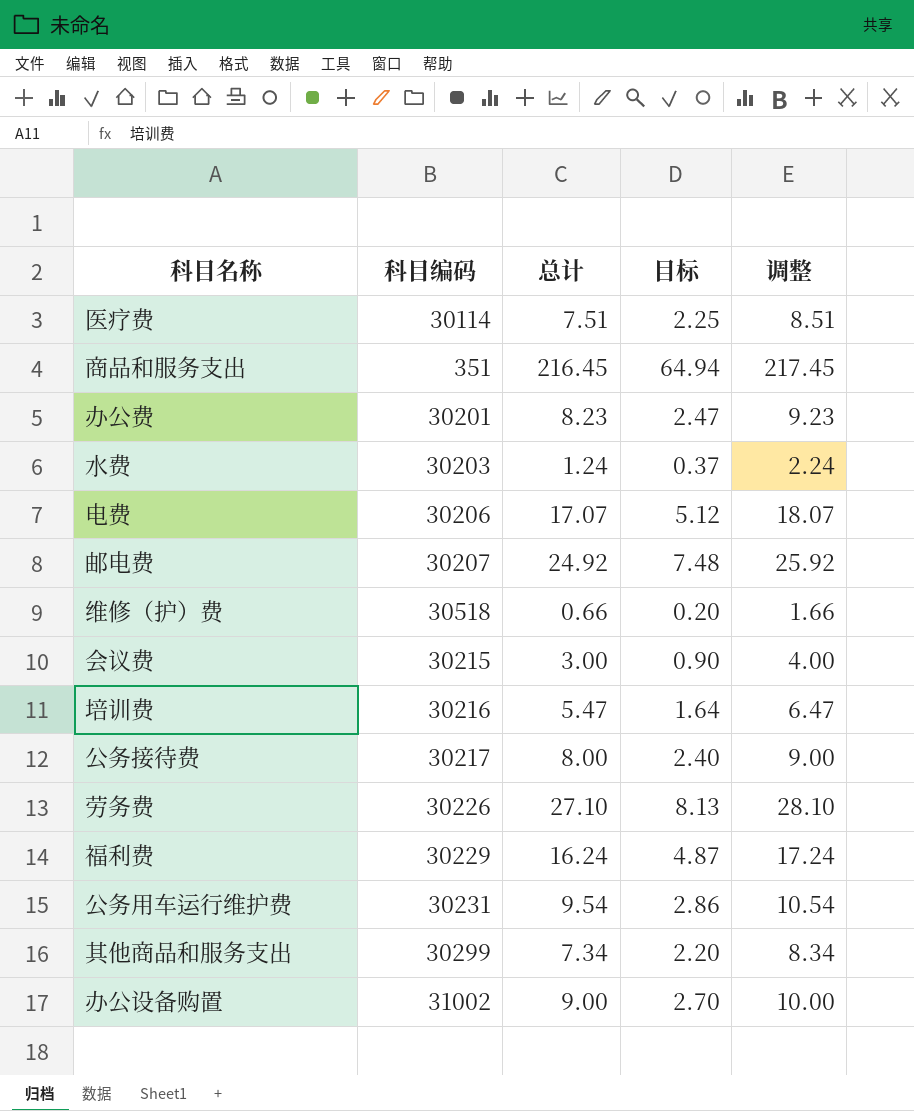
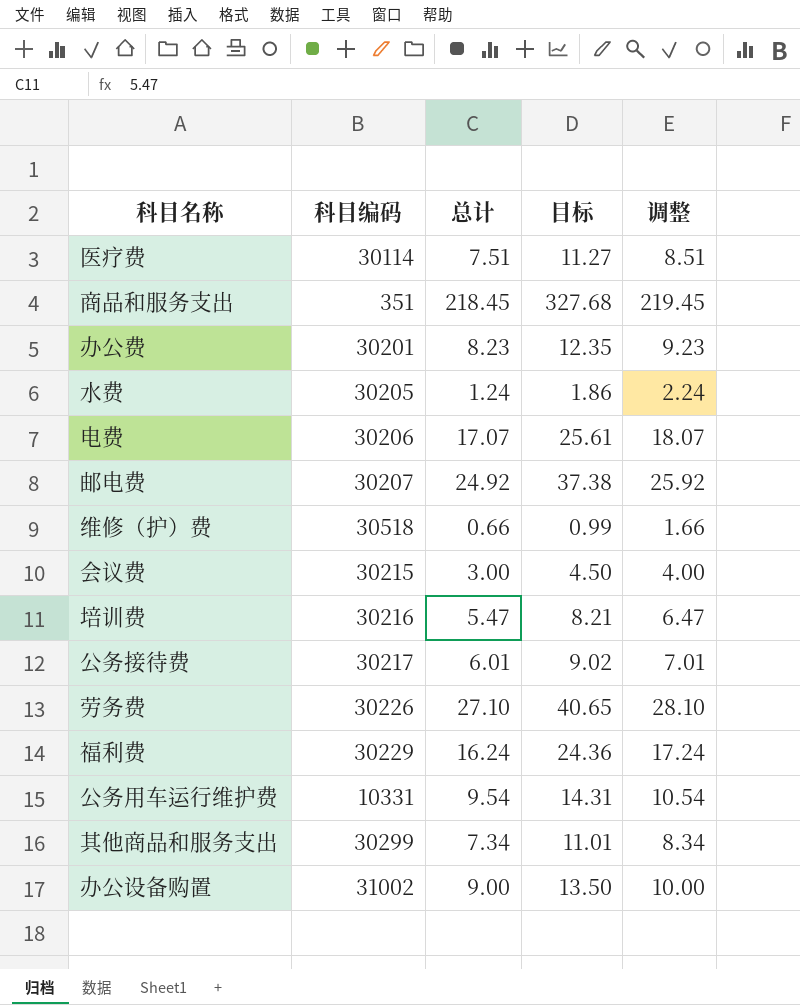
column 目标 | formula: [总计] * 0.3 -> [总计] * 1.5
商品和服务支出 | 总计: 216.45 -> 218.45
商品和服务支出 | 调整: 217.45 -> 219.45
水费 | 科目编码: 30203 -> 30205
公务接待费 | 总计: 8.00 -> 6.01
公务接待费 | 调整: 9.00 -> 7.01
公务用车运行维护费 | 科目编码: 30231 -> 10331

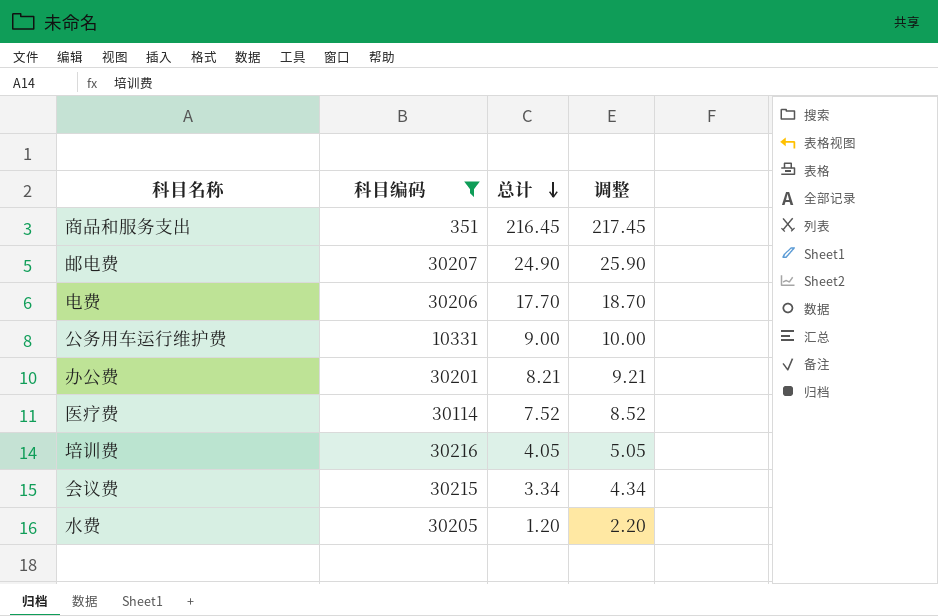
filter: none -> 科目编码 <= 30216
row order: none -> 总计 descending
column 目标 | formula: [总计] * 1.5 -> none
商品和服务支出 | 总计: 218.45 -> 216.45
商品和服务支出 | 调整: 219.45 -> 217.45
邮电费 | 总计: 24.92 -> 24.90
邮电费 | 调整: 25.92 -> 25.90
电费 | 总计: 17.07 -> 17.70
电费 | 调整: 18.07 -> 18.70
公务用车运行维护费 | 总计: 9.54 -> 9.00
公务用车运行维护费 | 调整: 10.54 -> 10.00
办公费 | 总计: 8.23 -> 8.21
办公费 | 调整: 9.23 -> 9.21
医疗费 | 总计: 7.51 -> 7.52
医疗费 | 调整: 8.51 -> 8.52
培训费 | 总计: 5.47 -> 4.05
培训费 | 调整: 6.47 -> 5.05
会议费 | 总计: 3.00 -> 3.34
会议费 | 调整: 4.00 -> 4.34
水费 | 总计: 1.24 -> 1.20
水费 | 调整: 2.24 -> 2.20

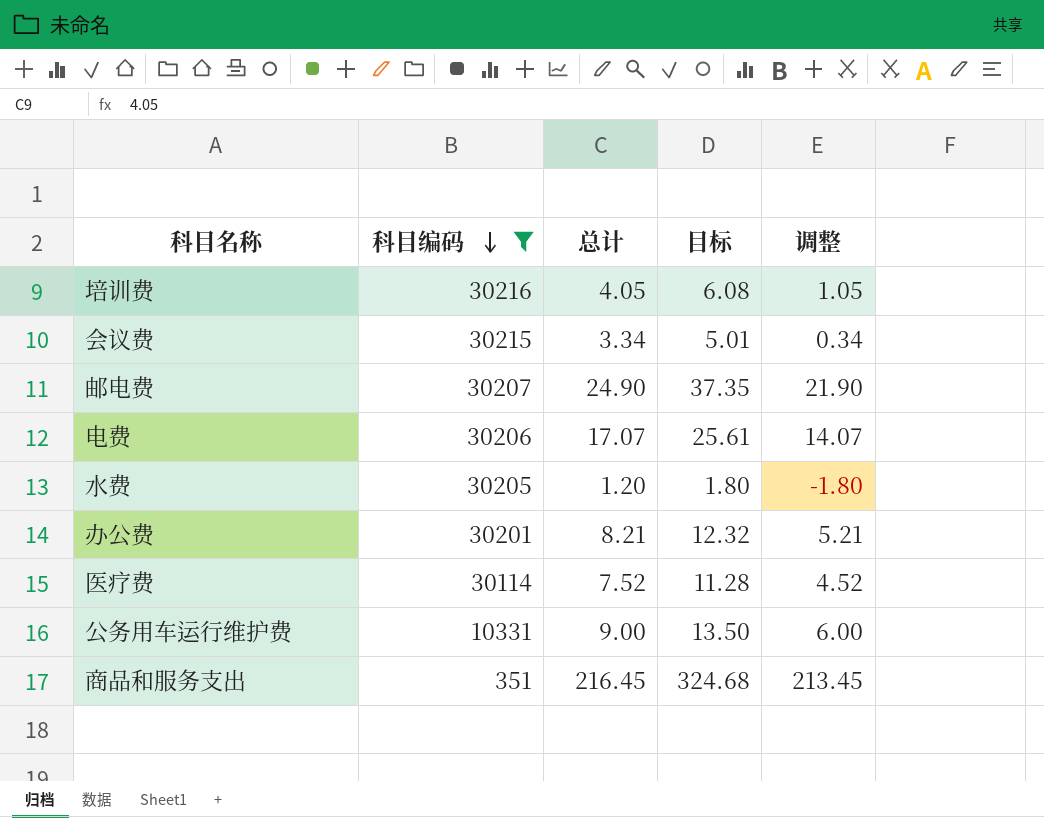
row order: 总计 descending -> 科目编码 descending
column 目标 | formula: none -> [总计] * 1.5
column 调整 | formula: [总计] + 1 -> [总计] - 3
电费 | 总计: 17.70 -> 17.07

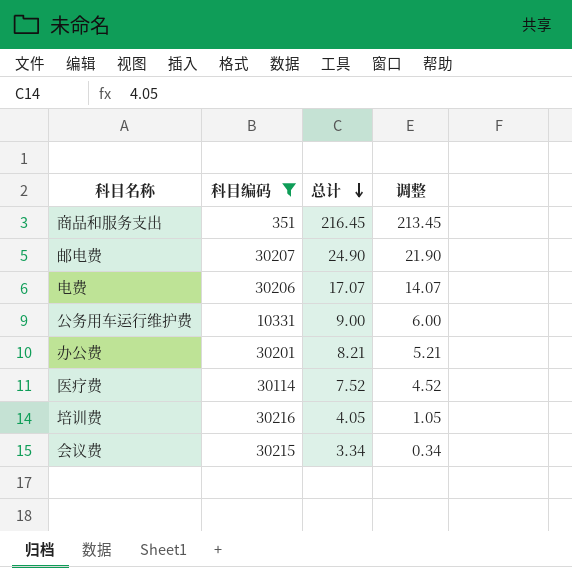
row order: 科目编码 descending -> 总计 descending
column 目标 | formula: [总计] * 1.5 -> none
row 水费: 30205 | 1.20 | 1.80 | -1.80 -> none

